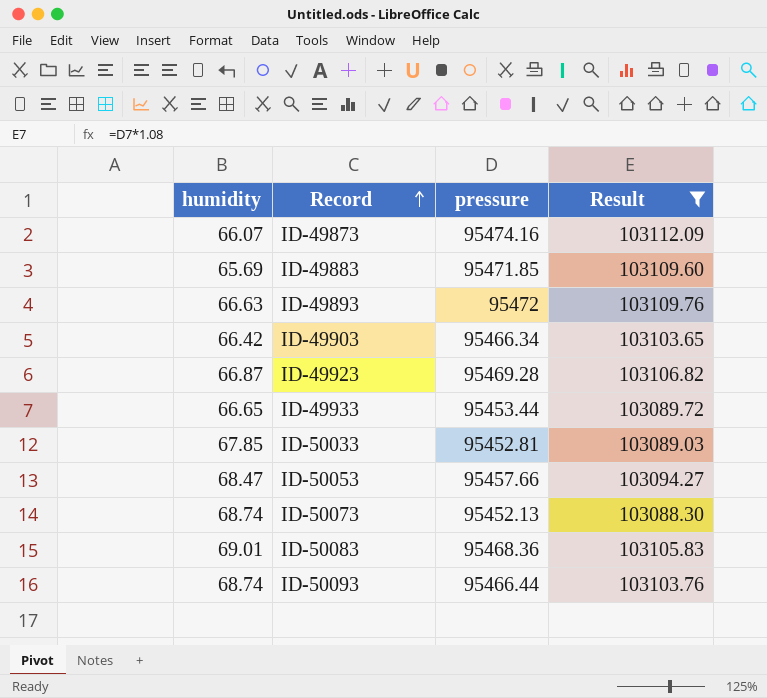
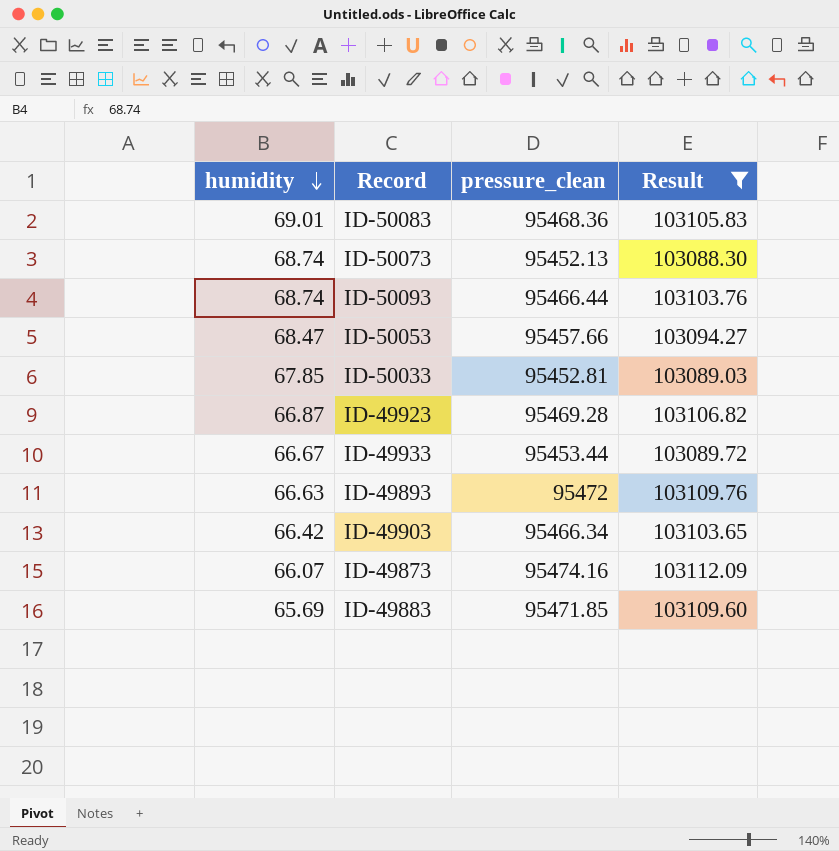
row order: Record ascending -> humidity descending
column name: pressure -> pressure_clean
ID-49933 | humidity: 66.65 -> 66.67

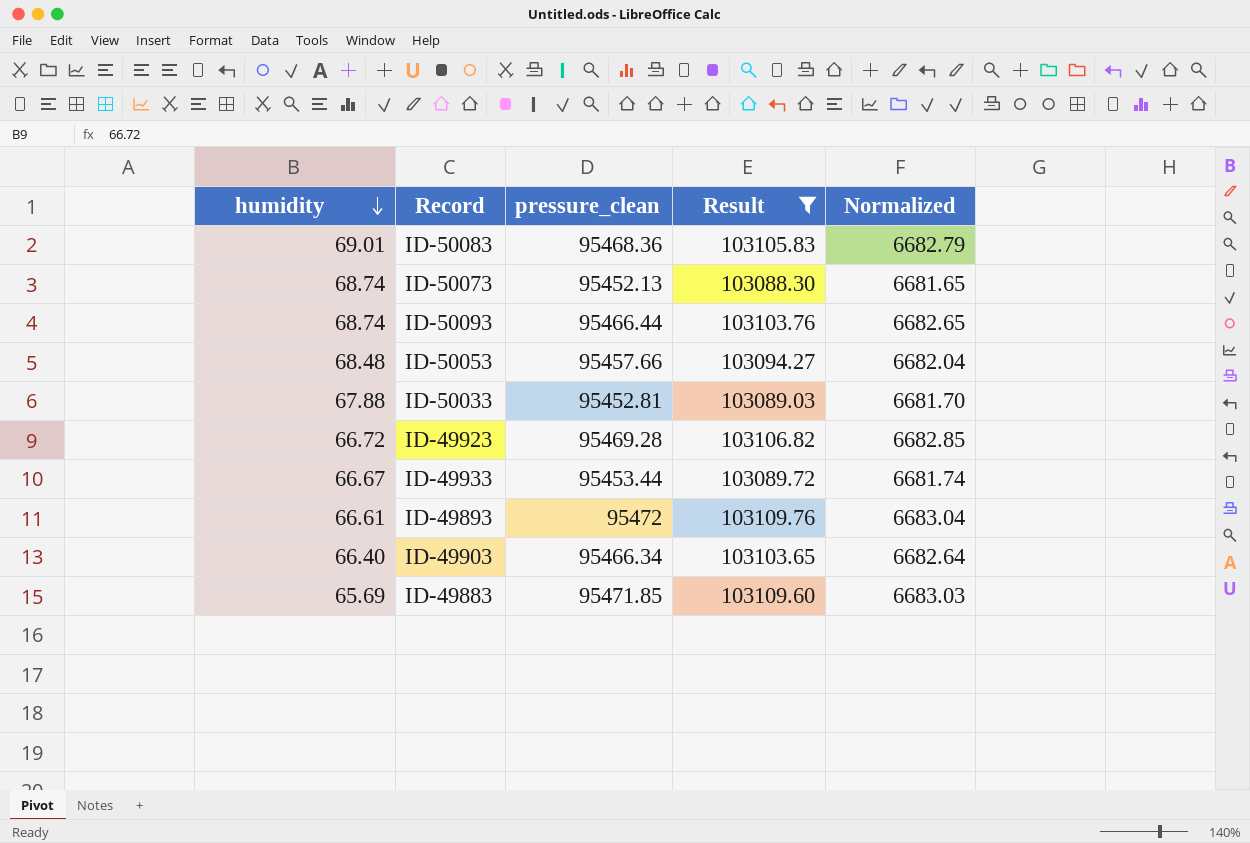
column Normalized | formula: none -> [pressure_clean] * 0.07
row ID-49873: 66.07 | 95474.16 | 103112.09 -> none
ID-50053 | humidity: 68.47 -> 68.48
ID-50033 | humidity: 67.85 -> 67.88
ID-49923 | humidity: 66.87 -> 66.72
ID-49893 | humidity: 66.63 -> 66.61
ID-49903 | humidity: 66.42 -> 66.40

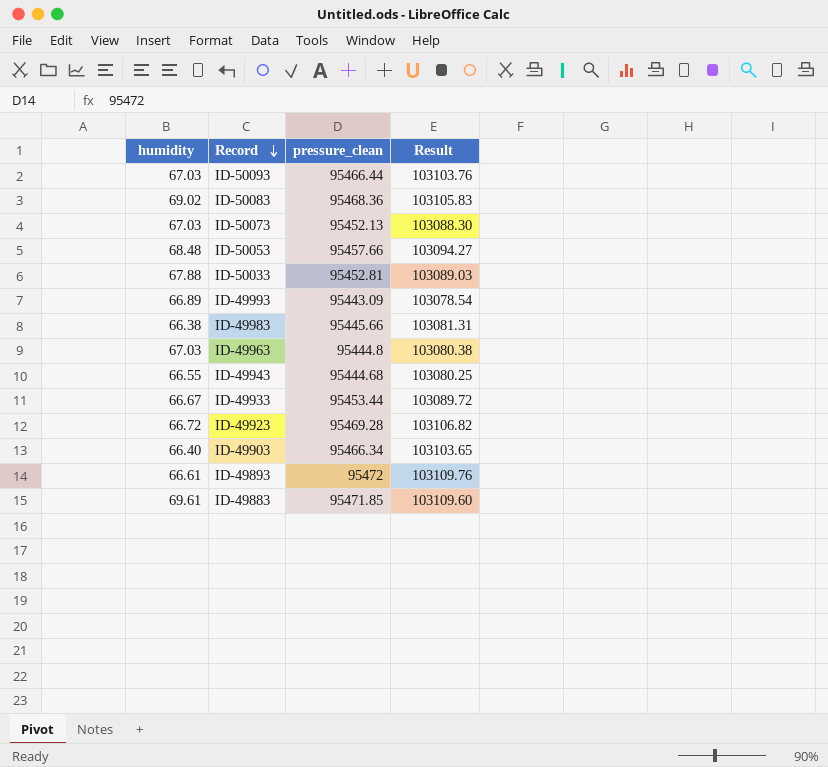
filter: Result >= 103088.30 -> none
row order: humidity descending -> Record descending
column Normalized | formula: [pressure_clean] * 0.07 -> none
ID-50093 | humidity: 68.74 -> 67.03
ID-50083 | humidity: 69.01 -> 69.02
ID-50073 | humidity: 68.74 -> 67.03
ID-49883 | humidity: 65.69 -> 69.61

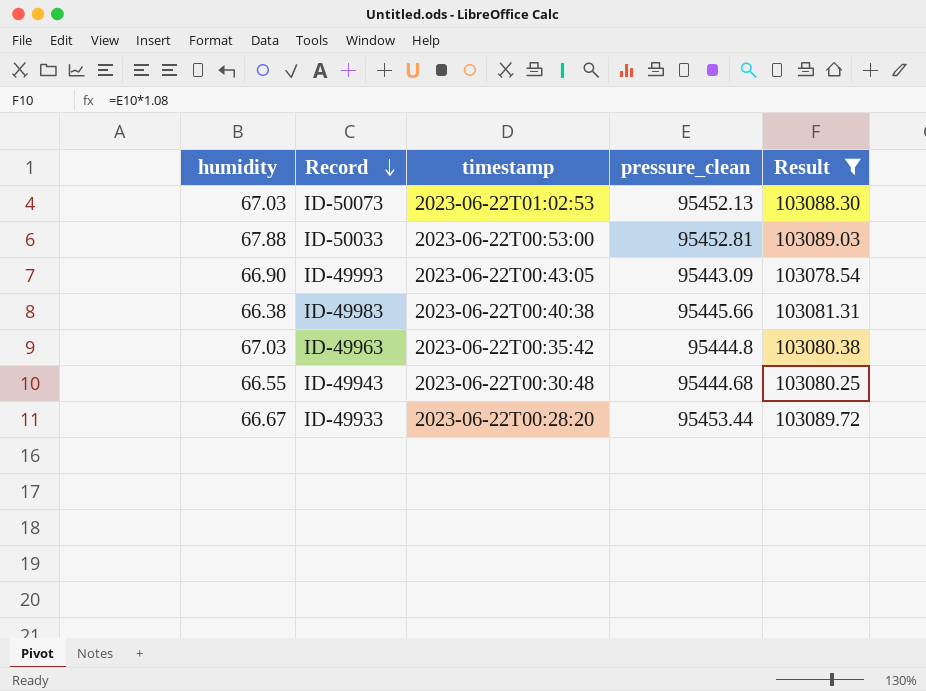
filter: none -> Result <= 103089.72
column timestamp | position: none -> 3
ID-49993 | humidity: 66.89 -> 66.90

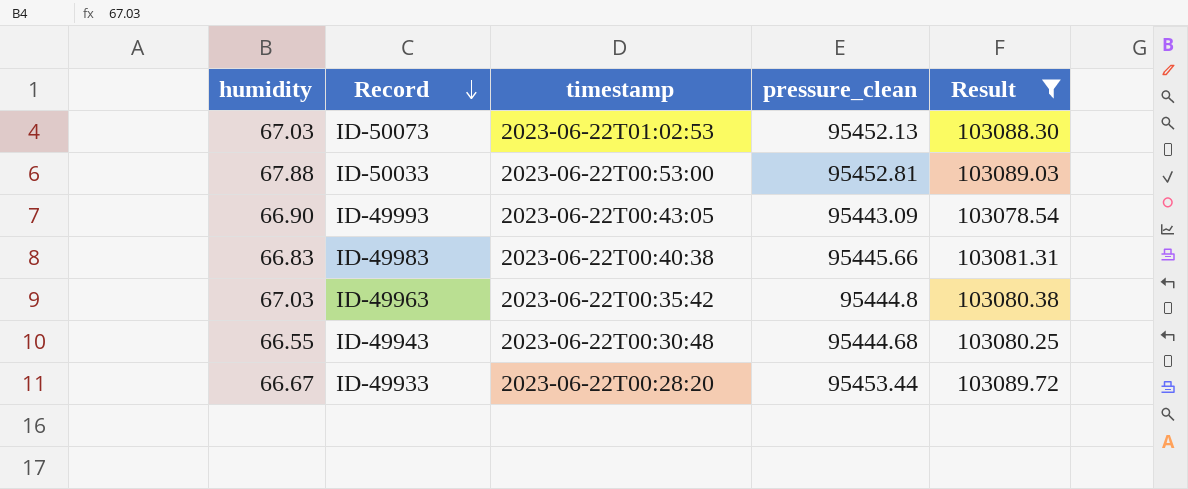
ID-49983 | humidity: 66.38 -> 66.83

